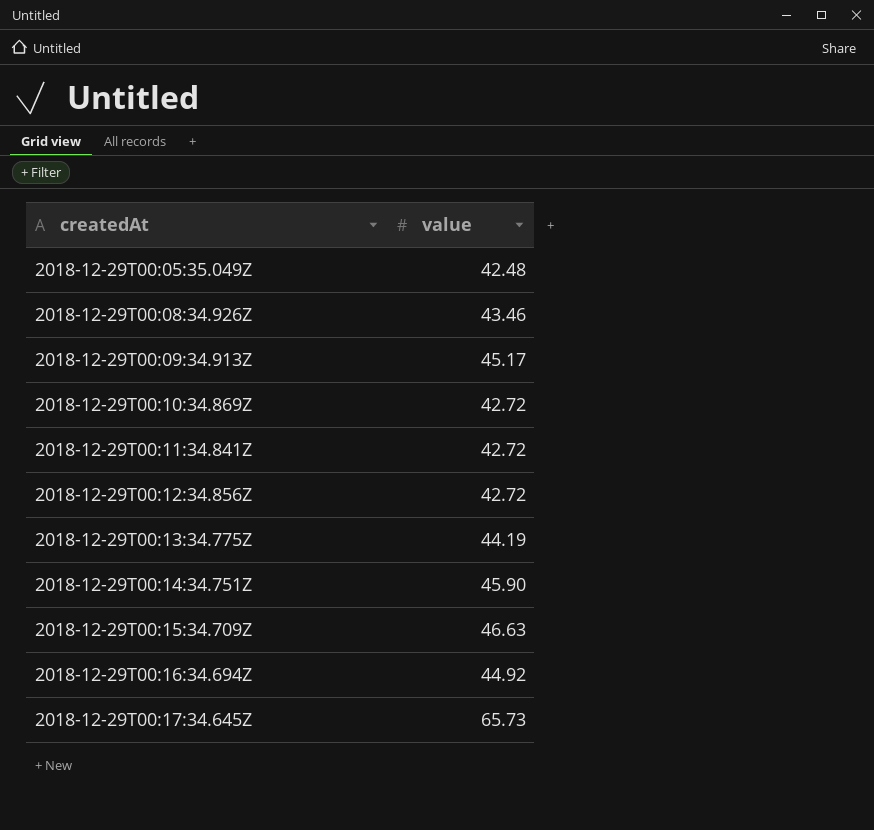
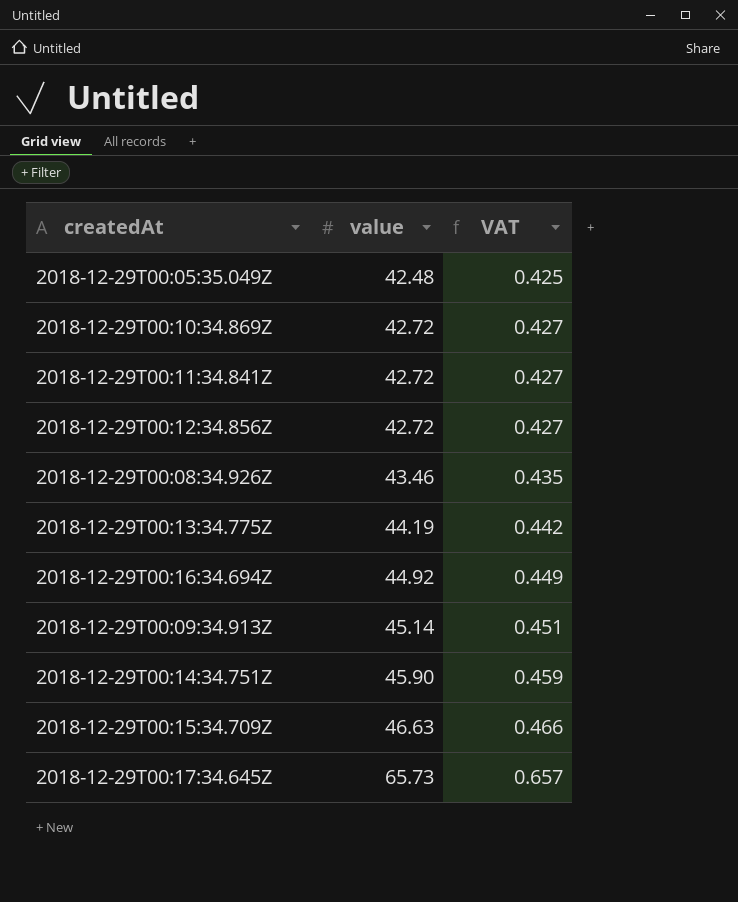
row order: createdAt ascending -> value ascending
column VAT | formula: none -> [value] * 0.01
2018-12-29T00:09:34.913Z | value: 45.17 -> 45.14

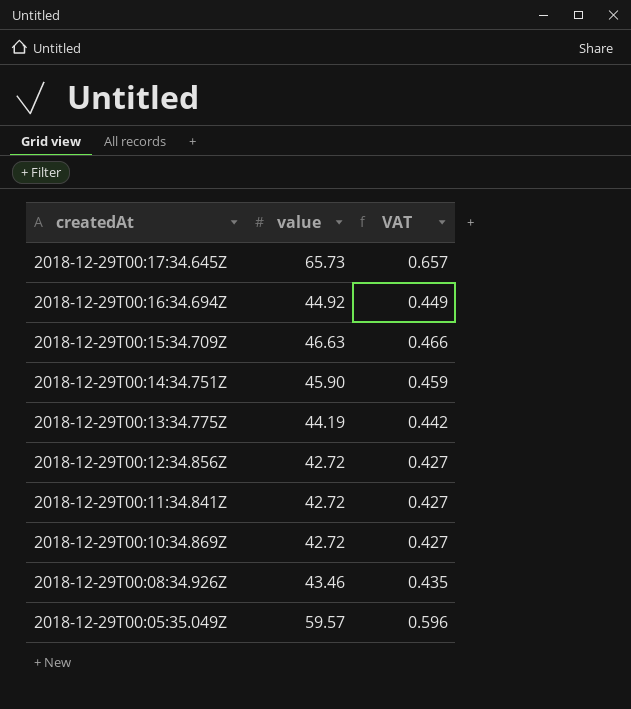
row order: value ascending -> createdAt descending
row 2018-12-29T00:09:34.913Z: 45.14 | 0.451 -> none
2018-12-29T00:05:35.049Z | value: 42.48 -> 59.57
2018-12-29T00:05:35.049Z | VAT: 0.425 -> 0.596

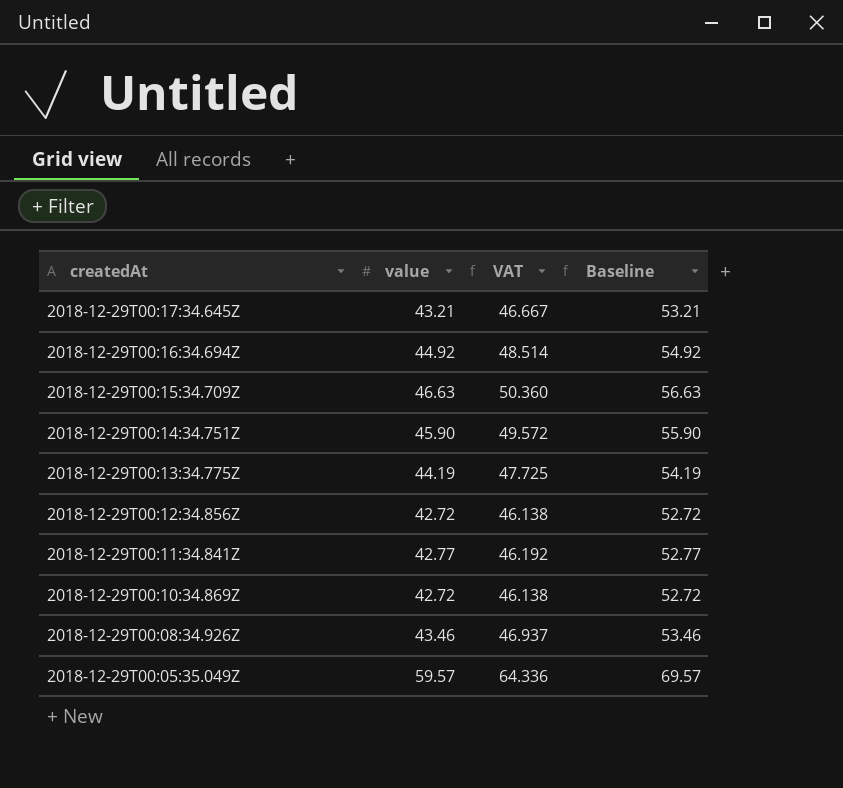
column VAT | formula: [value] * 0.01 -> [value] * 1.08
column Baseline | formula: none -> [value] + 10
2018-12-29T00:17:34.645Z | value: 65.73 -> 43.21
2018-12-29T00:11:34.841Z | value: 42.72 -> 42.77

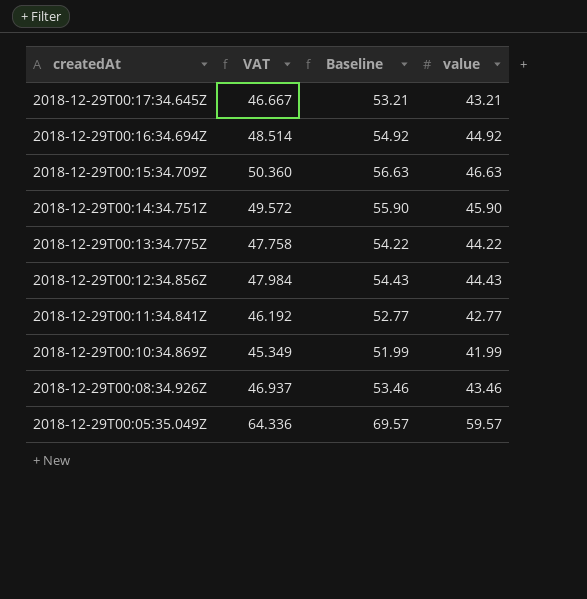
column value | position: 2 -> 4
2018-12-29T00:13:34.775Z | VAT: 47.725 -> 47.758
2018-12-29T00:13:34.775Z | Baseline: 54.19 -> 54.22
2018-12-29T00:13:34.775Z | value: 44.19 -> 44.22
2018-12-29T00:12:34.856Z | VAT: 46.138 -> 47.984
2018-12-29T00:12:34.856Z | Baseline: 52.72 -> 54.43
2018-12-29T00:12:34.856Z | value: 42.72 -> 44.43
2018-12-29T00:10:34.869Z | VAT: 46.138 -> 45.349
2018-12-29T00:10:34.869Z | Baseline: 52.72 -> 51.99
2018-12-29T00:10:34.869Z | value: 42.72 -> 41.99

